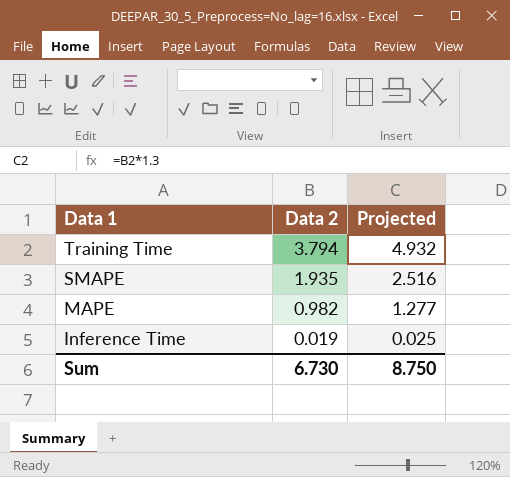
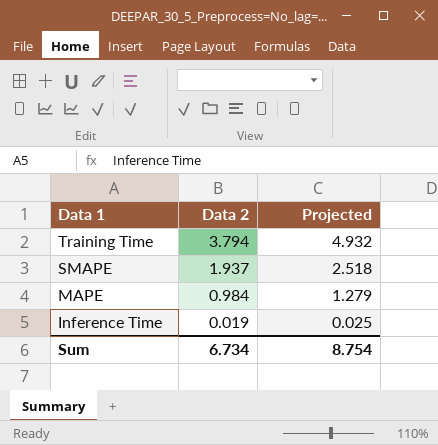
SMAPE | Data 2: 1.935 -> 1.937
SMAPE | Projected: 2.516 -> 2.518
MAPE | Data 2: 0.982 -> 0.984
MAPE | Projected: 1.277 -> 1.279
Sum | Data 2: 6.730 -> 6.734
Sum | Projected: 8.750 -> 8.754

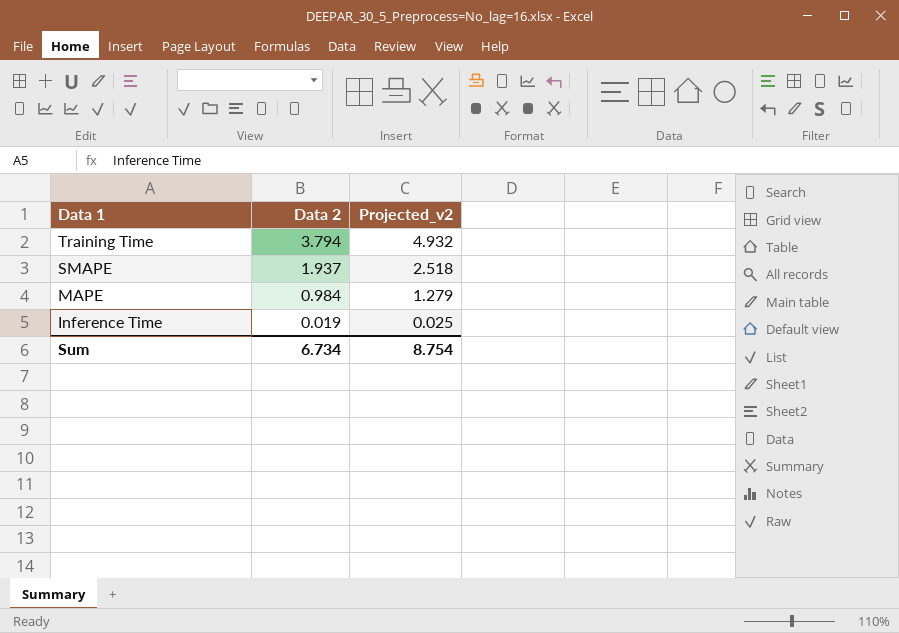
column name: Projected -> Projected_v2

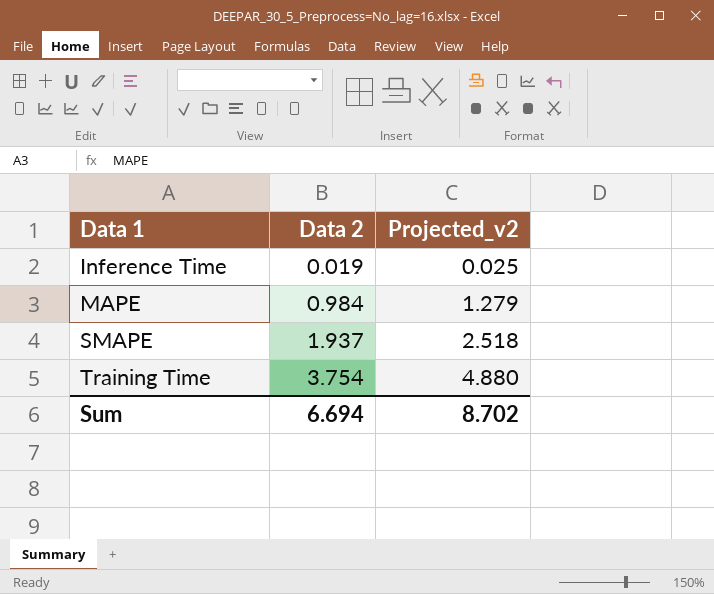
row order: Data 1 descending -> Data 1 ascending
Training Time | Data 2: 3.794 -> 3.754
Training Time | Projected_v2: 4.932 -> 4.880
Sum | Data 2: 6.734 -> 6.694
Sum | Projected_v2: 8.754 -> 8.702

